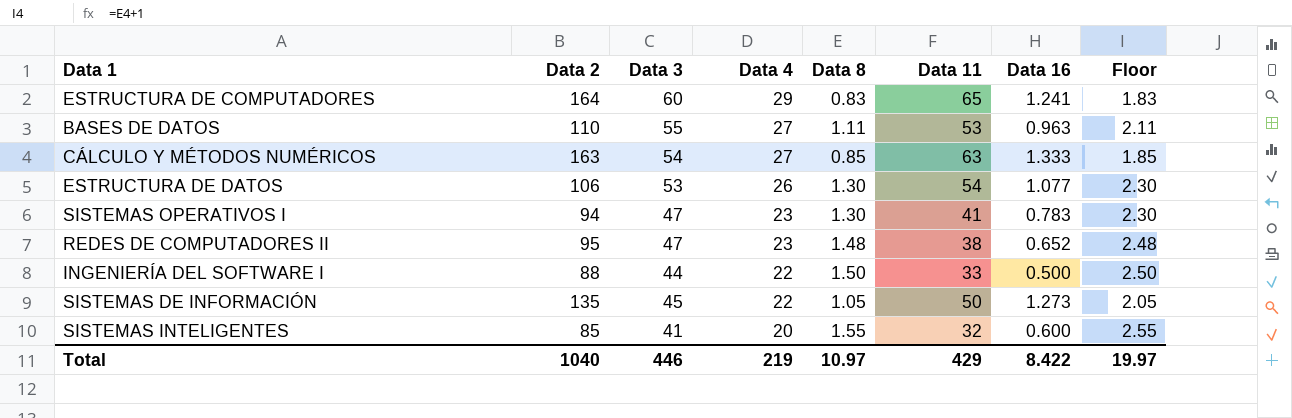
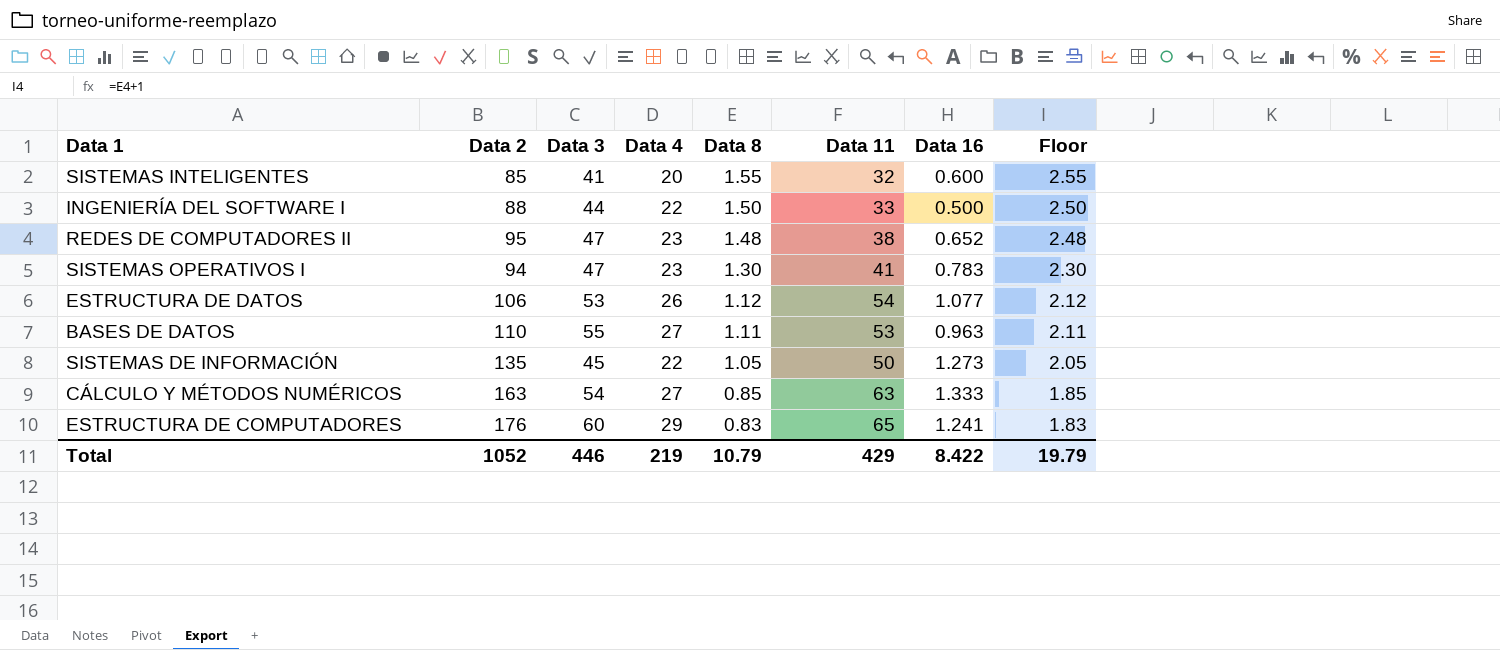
row order: Data 4 descending -> Data 8 descending
ESTRUCTURA DE DATOS | Data 8: 1.30 -> 1.12
ESTRUCTURA DE DATOS | Floor: 2.30 -> 2.12
ESTRUCTURA DE COMPUTADORES | Data 2: 164 -> 176
Total | Data 2: 1040 -> 1052
Total | Data 8: 10.97 -> 10.79
Total | Floor: 19.97 -> 19.79

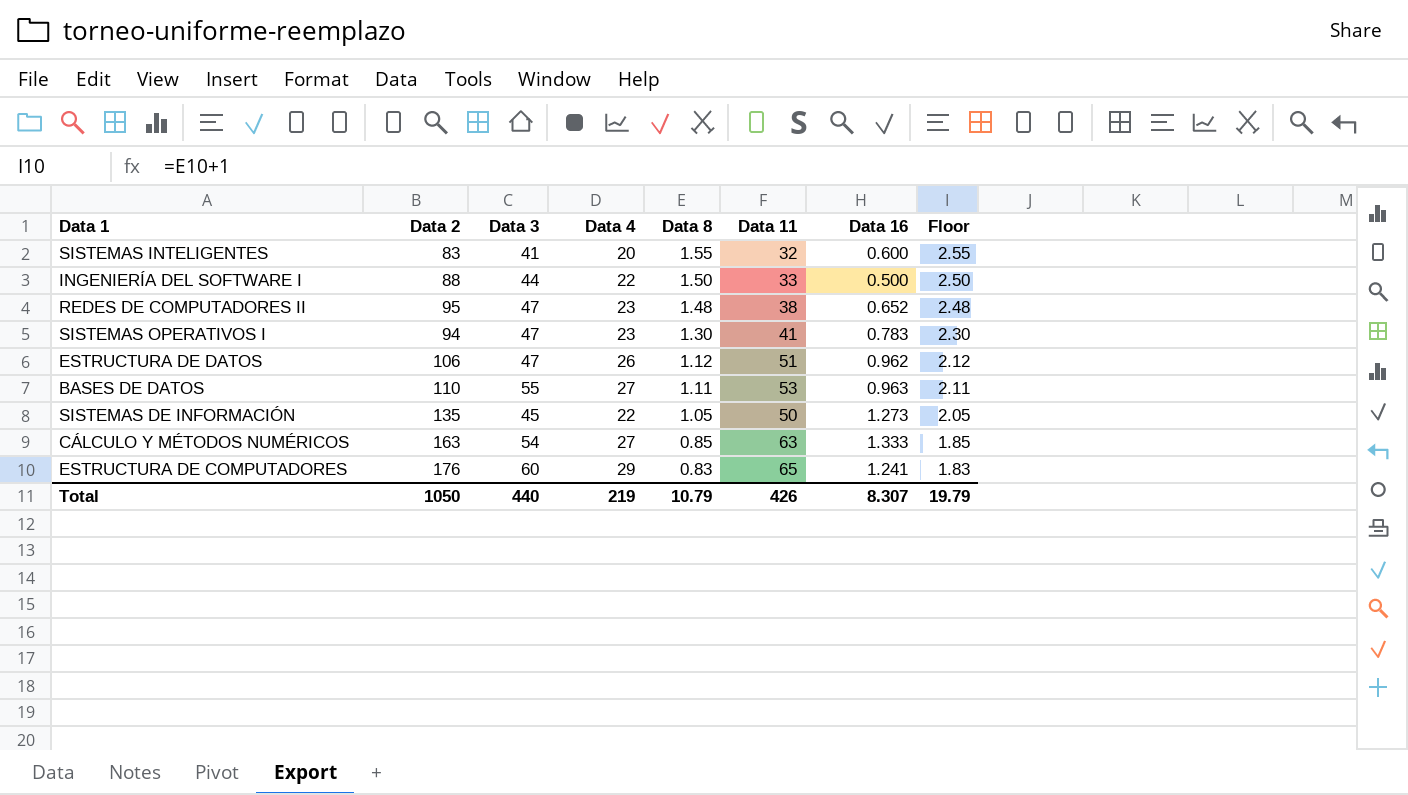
SISTEMAS INTELIGENTES | Data 2: 85 -> 83
ESTRUCTURA DE DATOS | Data 3: 53 -> 47
ESTRUCTURA DE DATOS | Data 11: 54 -> 51
ESTRUCTURA DE DATOS | Data 16: 1.077 -> 0.962
Total | Data 2: 1052 -> 1050
Total | Data 3: 446 -> 440
Total | Data 11: 429 -> 426
Total | Data 16: 8.422 -> 8.307

